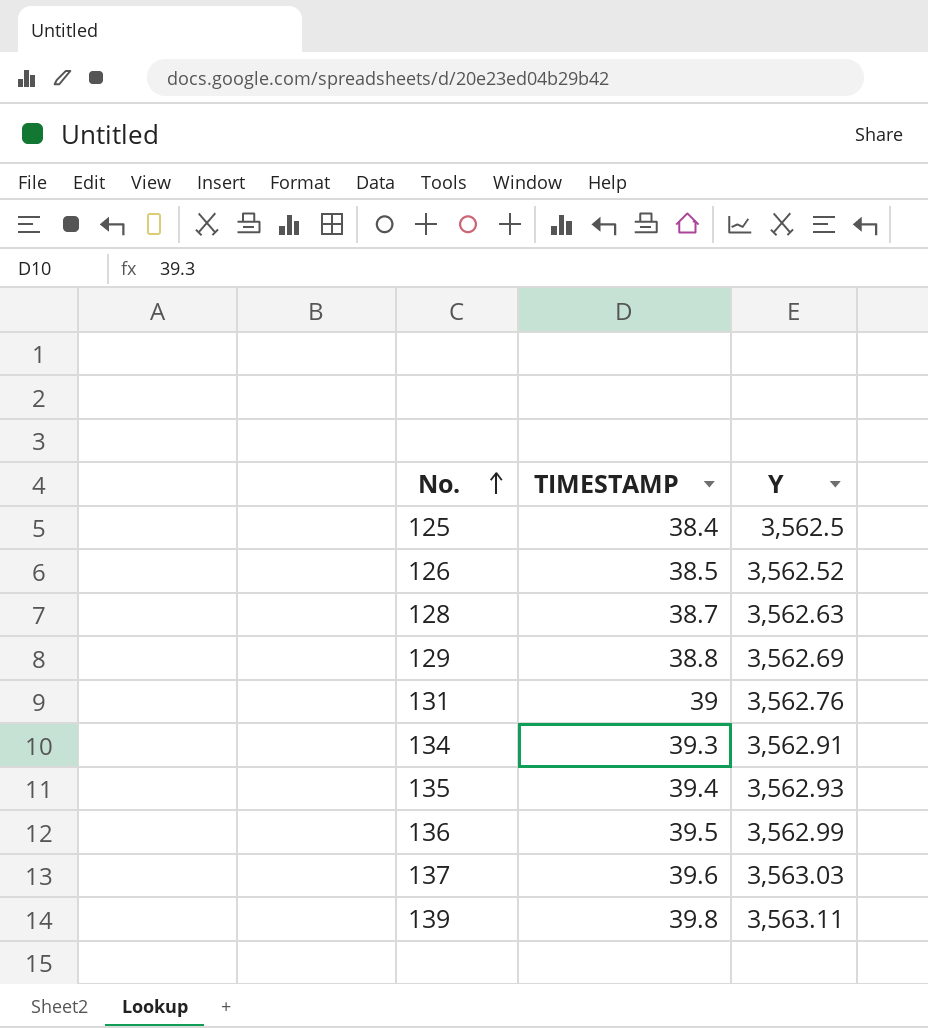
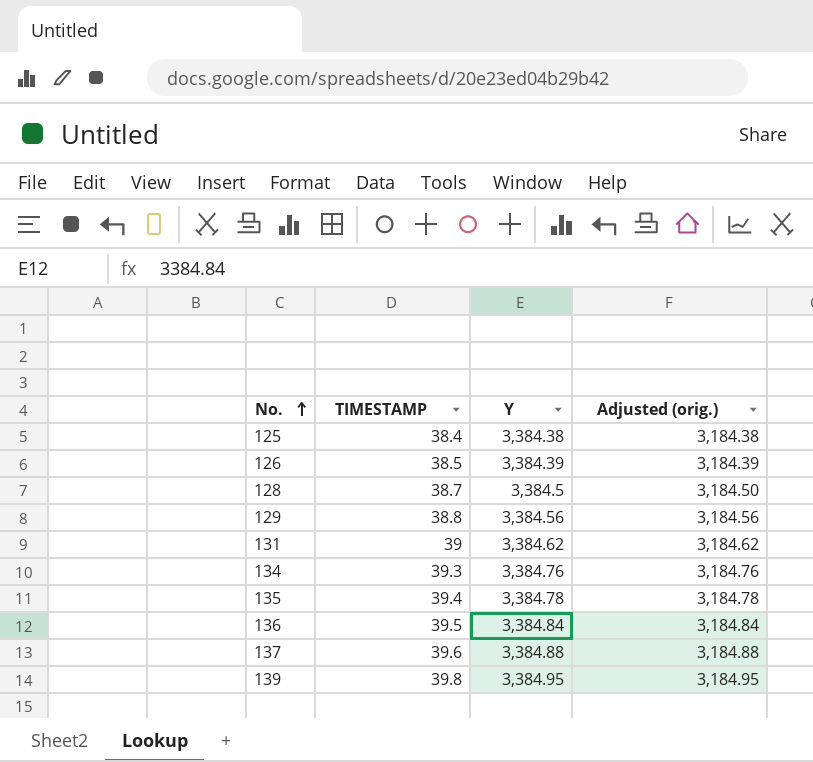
column Adjusted (orig.) | formula: none -> [Y] - 200
125 | Y: 3,562.5 -> 3,384.38
126 | Y: 3,562.52 -> 3,384.39
128 | Y: 3,562.63 -> 3,384.5
129 | Y: 3,562.69 -> 3,384.56
131 | Y: 3,562.76 -> 3,384.62
134 | Y: 3,562.91 -> 3,384.76
135 | Y: 3,562.93 -> 3,384.78
136 | Y: 3,562.99 -> 3,384.84
137 | Y: 3,563.03 -> 3,384.88
139 | Y: 3,563.11 -> 3,384.95

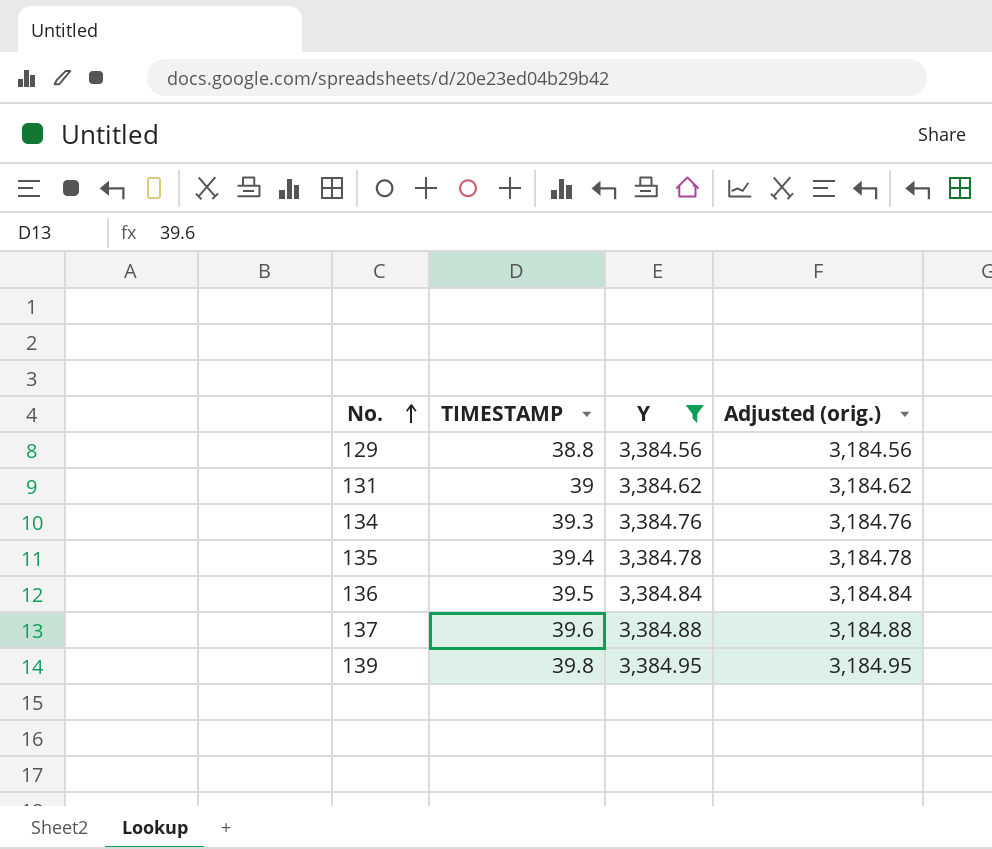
filter: none -> Y >= 3,384.56

